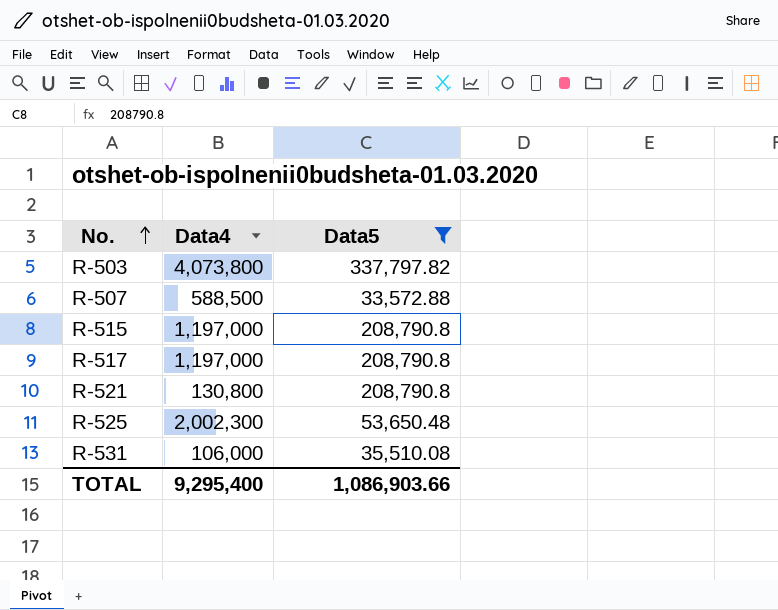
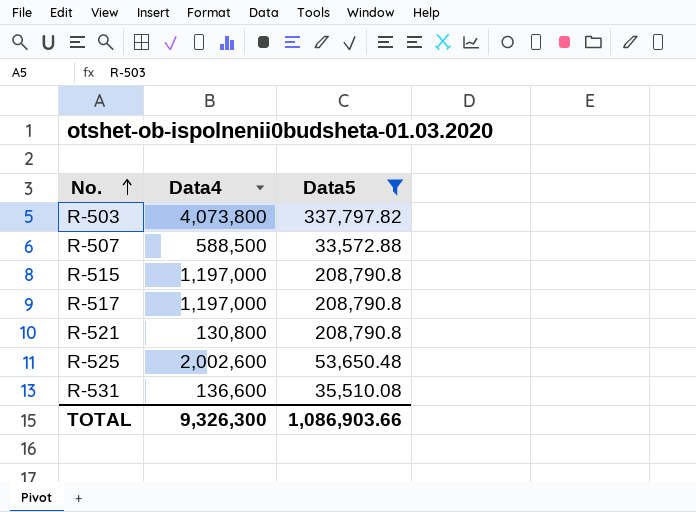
R-525 | Data4: 2,002,300 -> 2,002,600
R-531 | Data4: 106,000 -> 136,600
TOTAL | Data4: 9,295,400 -> 9,326,300

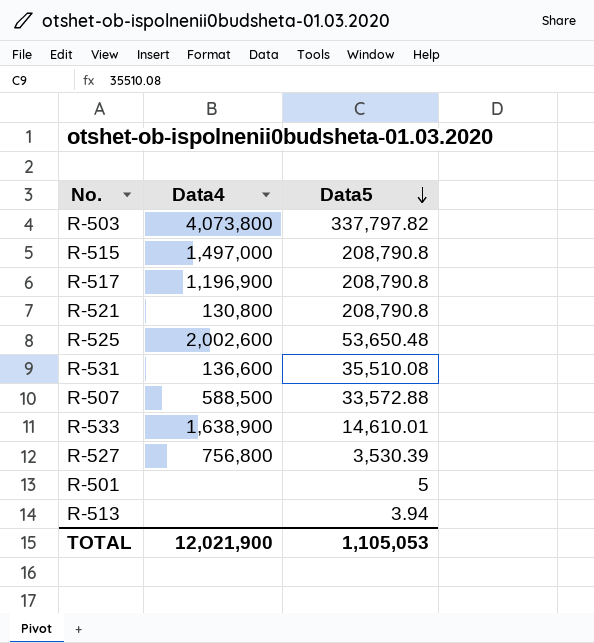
filter: Data5 >= 33,572.88 -> none
row order: No. ascending -> Data5 descending
R-515 | Data4: 1,197,000 -> 1,497,000
R-517 | Data4: 1,197,000 -> 1,196,900
TOTAL | Data4: 9,326,300 -> 12,021,900
TOTAL | Data5: 1,086,903.66 -> 1,105,053

